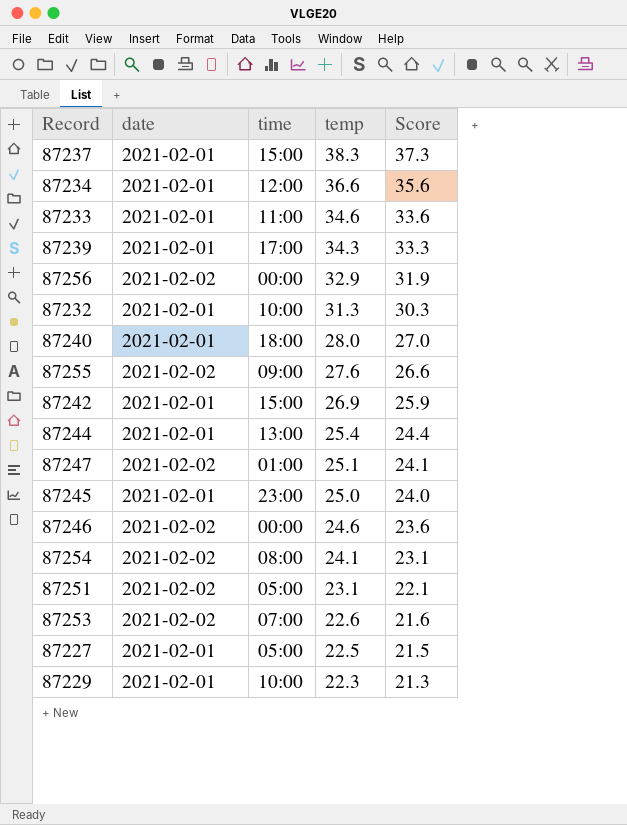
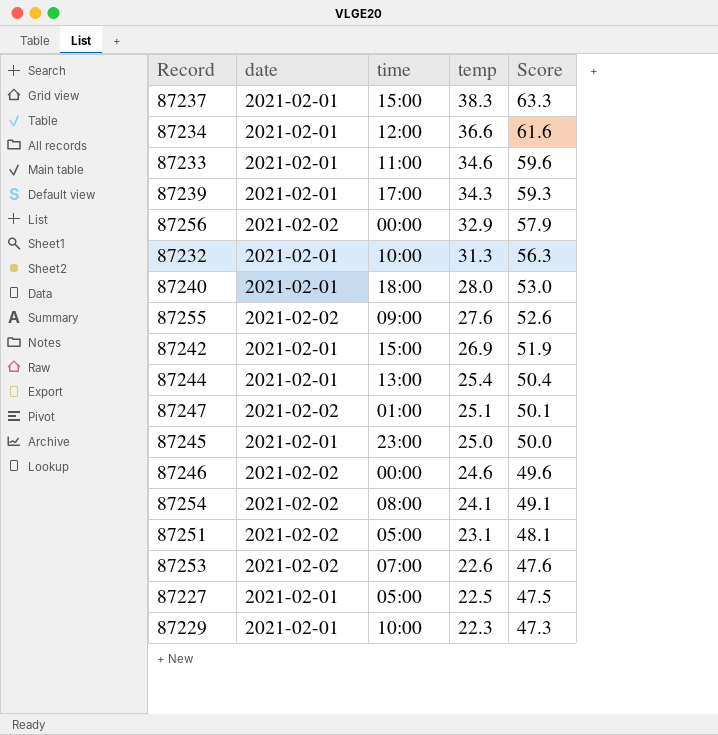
column Score | formula: [temp] - 1 -> [temp] + 25

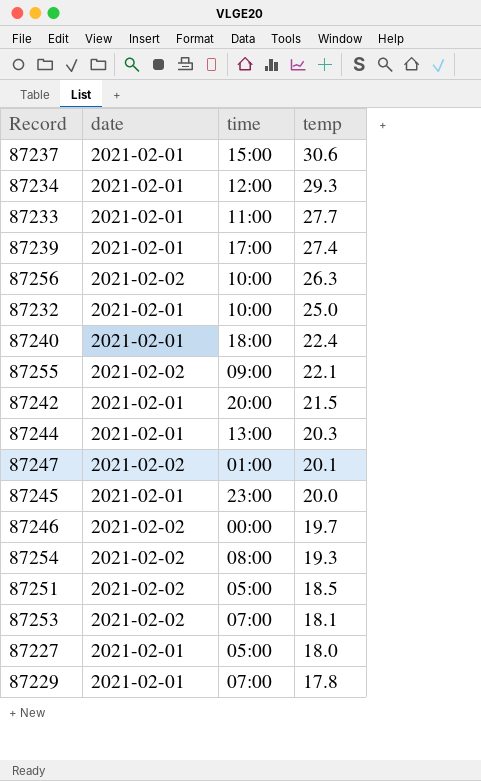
column Score | formula: [temp] + 25 -> none
87237 | temp: 38.3 -> 30.6
87234 | temp: 36.6 -> 29.3
87233 | temp: 34.6 -> 27.7
87239 | temp: 34.3 -> 27.4
87256 | time: 00:00 -> 10:00
87256 | temp: 32.9 -> 26.3
87232 | temp: 31.3 -> 25.0
87240 | temp: 28.0 -> 22.4
87255 | temp: 27.6 -> 22.1
87242 | time: 15:00 -> 20:00
87242 | temp: 26.9 -> 21.5
87244 | temp: 25.4 -> 20.3
87247 | temp: 25.1 -> 20.1
87245 | temp: 25.0 -> 20.0
87246 | temp: 24.6 -> 19.7
87254 | temp: 24.1 -> 19.3
87251 | temp: 23.1 -> 18.5
87253 | temp: 22.6 -> 18.1
87227 | temp: 22.5 -> 18.0
87229 | time: 10:00 -> 07:00
87229 | temp: 22.3 -> 17.8

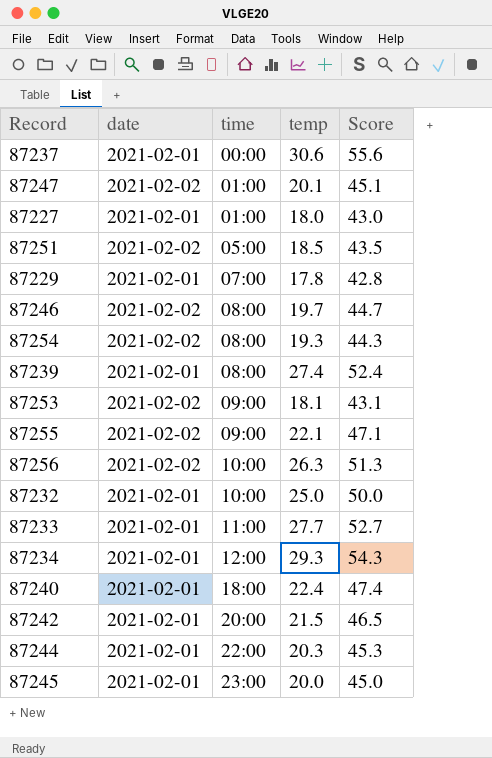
row order: temp descending -> time ascending
column Score | formula: none -> [temp] + 25
87237 | time: 15:00 -> 00:00
87227 | time: 05:00 -> 01:00
87246 | time: 00:00 -> 08:00
87239 | time: 17:00 -> 08:00
87253 | time: 07:00 -> 09:00
87244 | time: 13:00 -> 22:00

